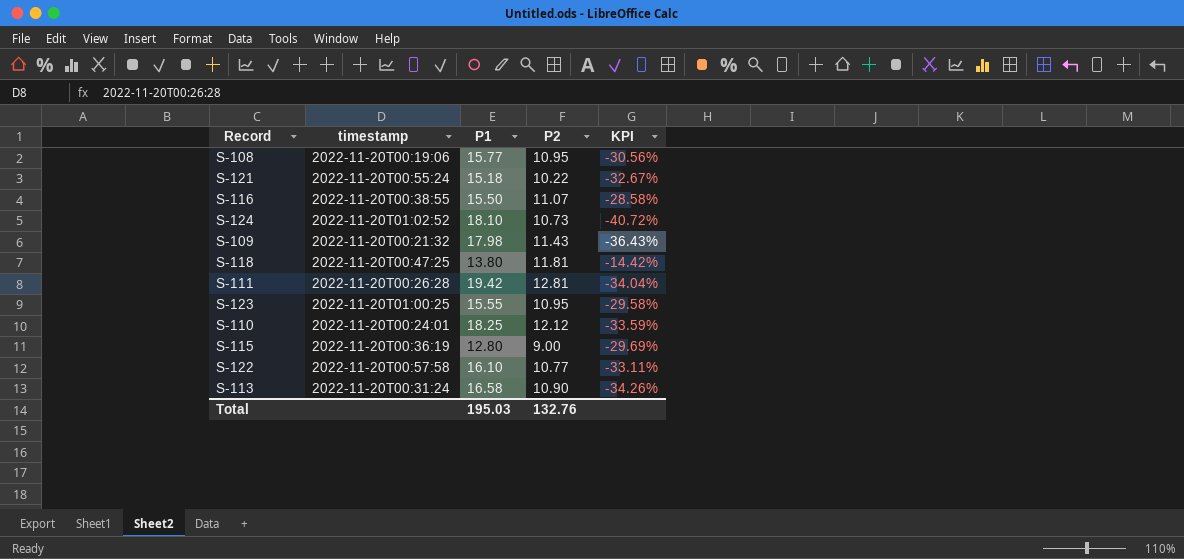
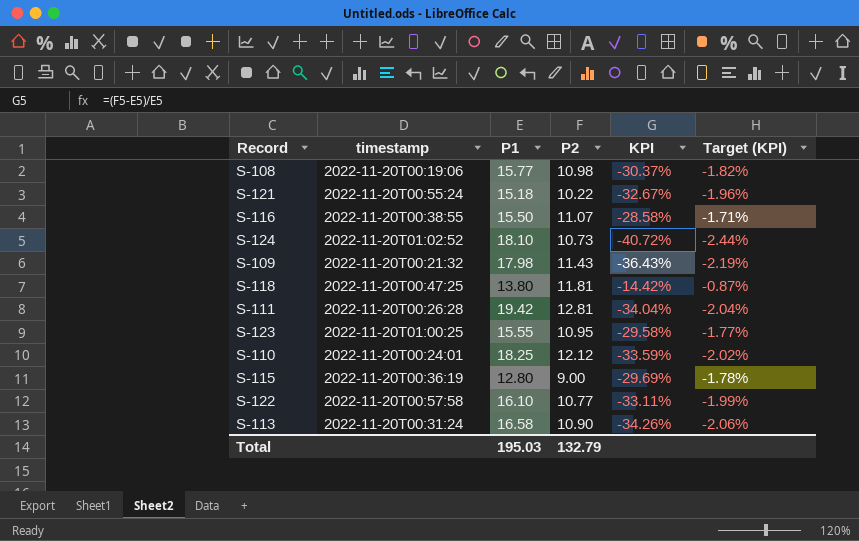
column Target (KPI) | formula: none -> [KPI] * 0.06
S-108 | P2: 10.95 -> 10.98
S-108 | KPI: -30.56% -> -30.37%
Total | P2: 132.76 -> 132.79

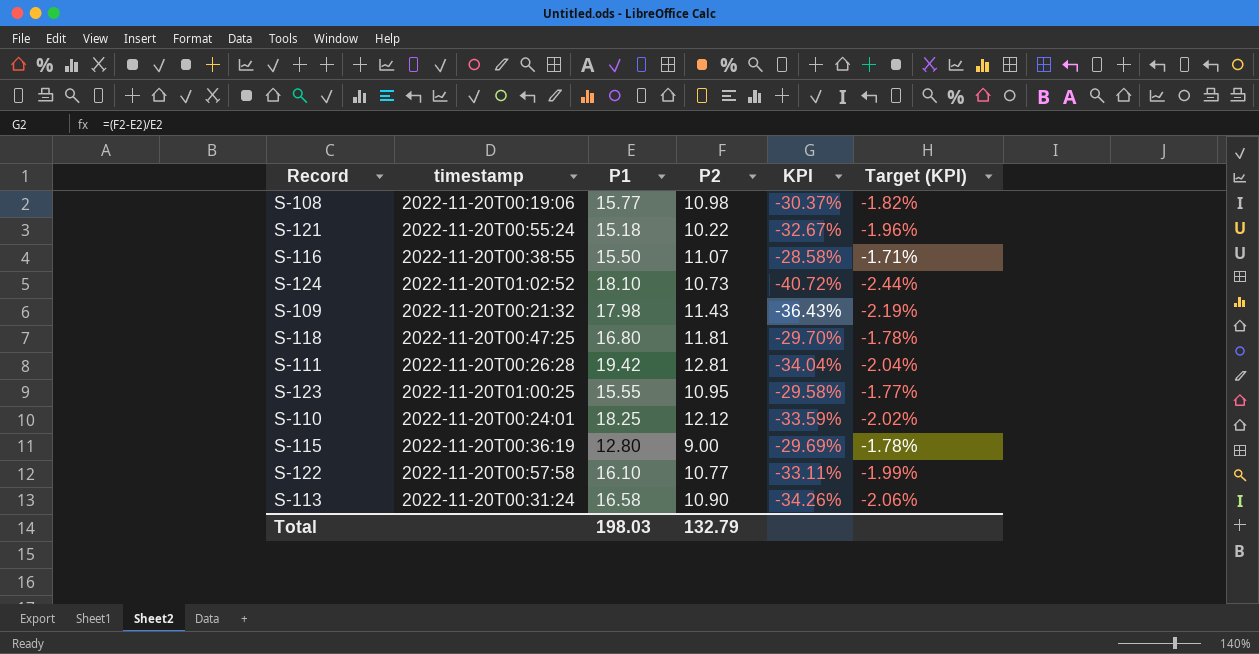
S-118 | P1: 13.80 -> 16.80
S-118 | KPI: -14.42% -> -29.70%
S-118 | Target (KPI): -0.87% -> -1.78%
Total | P1: 195.03 -> 198.03

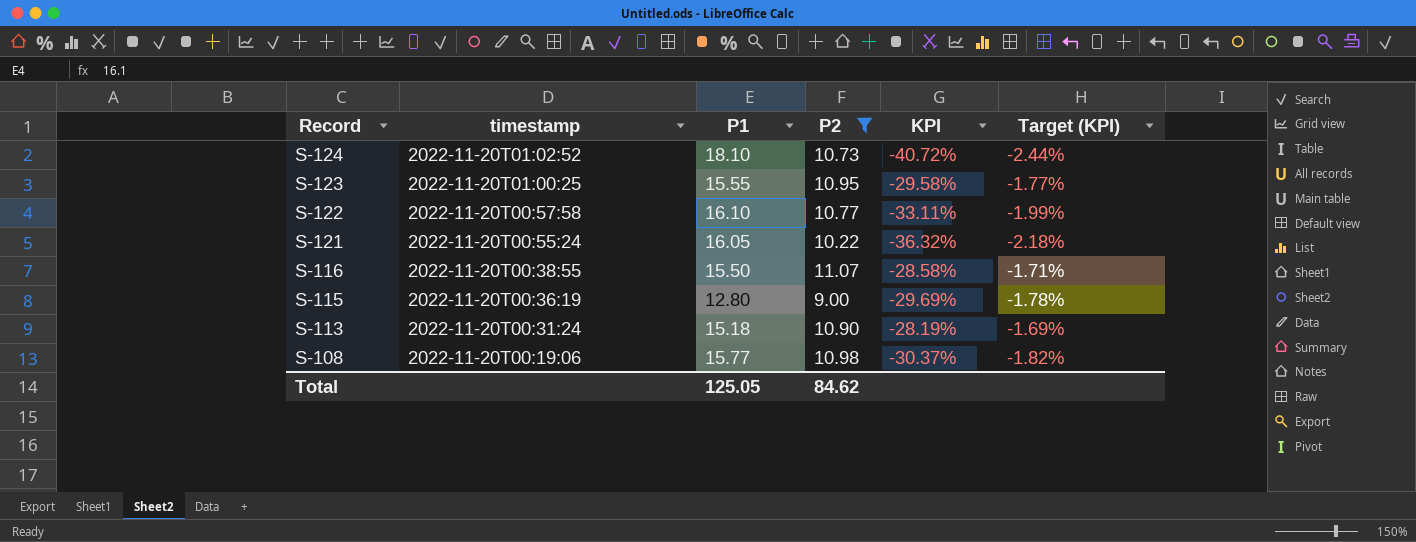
filter: none -> P2 <= 11.07
row order: none -> Record descending
S-121 | P1: 15.18 -> 16.05
S-121 | KPI: -32.67% -> -36.32%
S-121 | Target (KPI): -1.96% -> -2.18%
S-113 | P1: 16.58 -> 15.18
S-113 | KPI: -34.26% -> -28.19%
S-113 | Target (KPI): -2.06% -> -1.69%
Total | P1: 198.03 -> 125.05
Total | P2: 132.79 -> 84.62

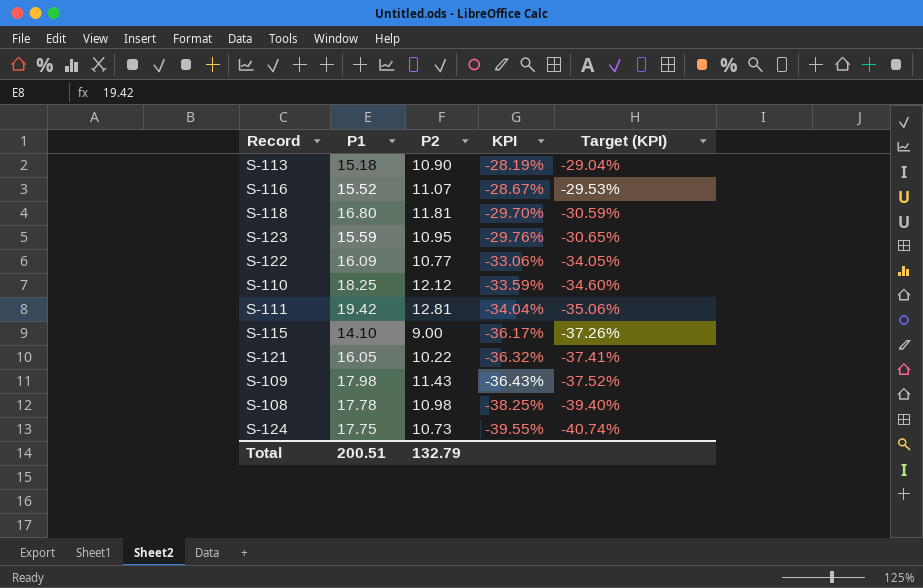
filter: P2 <= 11.07 -> none
row order: Record descending -> KPI descending
column timestamp | position: 2 -> none
column Target (KPI) | formula: [KPI] * 0.06 -> [KPI] * 1.03
S-116 | P1: 15.50 -> 15.52
S-116 | KPI: -28.58% -> -28.67%
S-123 | P1: 15.55 -> 15.59
S-123 | KPI: -29.58% -> -29.76%
S-122 | P1: 16.10 -> 16.09
S-122 | KPI: -33.11% -> -33.06%
S-115 | P1: 12.80 -> 14.10
S-115 | KPI: -29.69% -> -36.17%
S-108 | P1: 15.77 -> 17.78
S-108 | KPI: -30.37% -> -38.25%
S-124 | P1: 18.10 -> 17.75
S-124 | KPI: -40.72% -> -39.55%
Total | P1: 125.05 -> 200.51
Total | P2: 84.62 -> 132.79

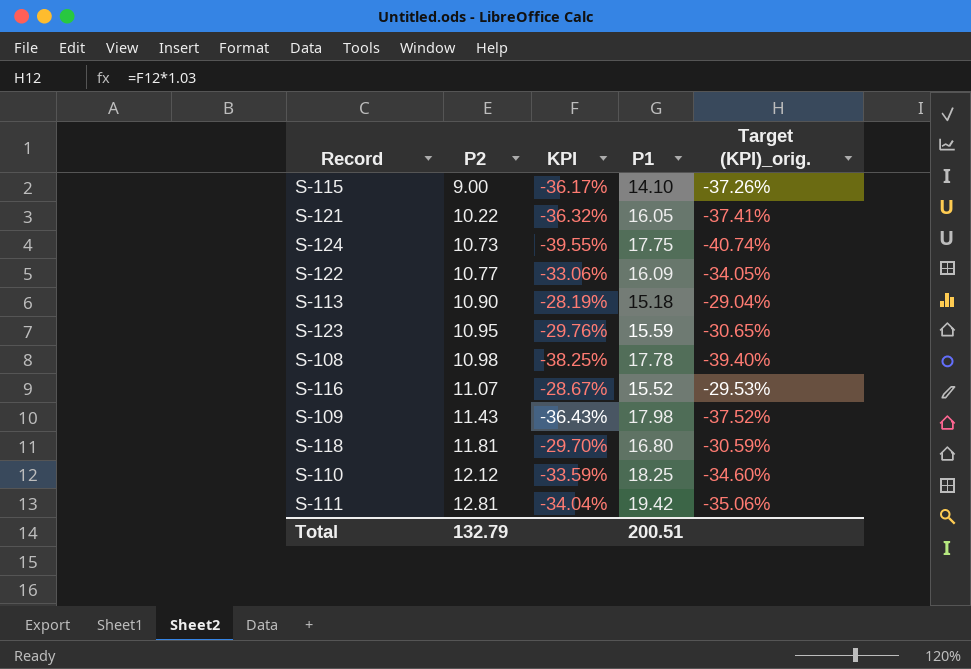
row order: KPI descending -> P2 ascending
column P1 | position: 2 -> 4
column name: Target (KPI) -> Target (KPI)_orig.

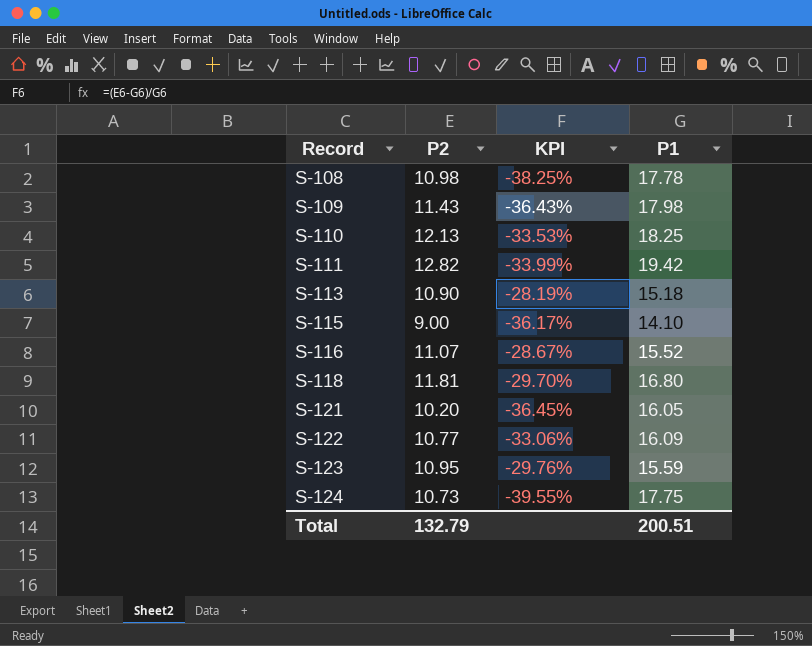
row order: P2 ascending -> Record ascending
column Target (KPI)_orig. | formula: [KPI] * 1.03 -> none
S-110 | P2: 12.12 -> 12.13
S-110 | KPI: -33.59% -> -33.53%
S-111 | P2: 12.81 -> 12.82
S-111 | KPI: -34.04% -> -33.99%
S-121 | P2: 10.22 -> 10.20
S-121 | KPI: -36.32% -> -36.45%

